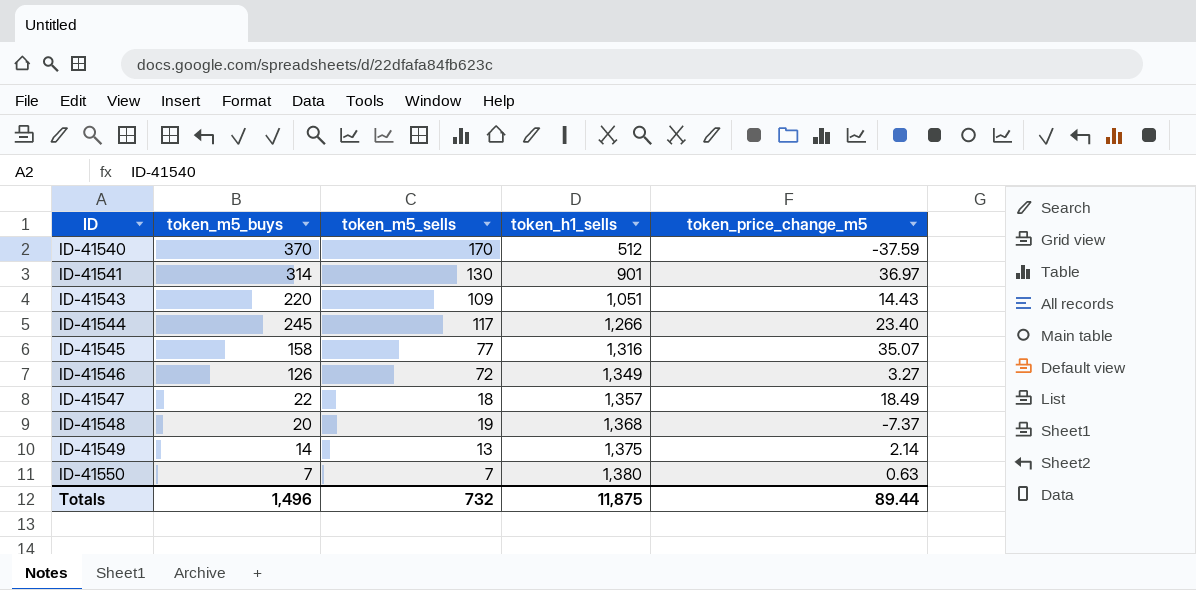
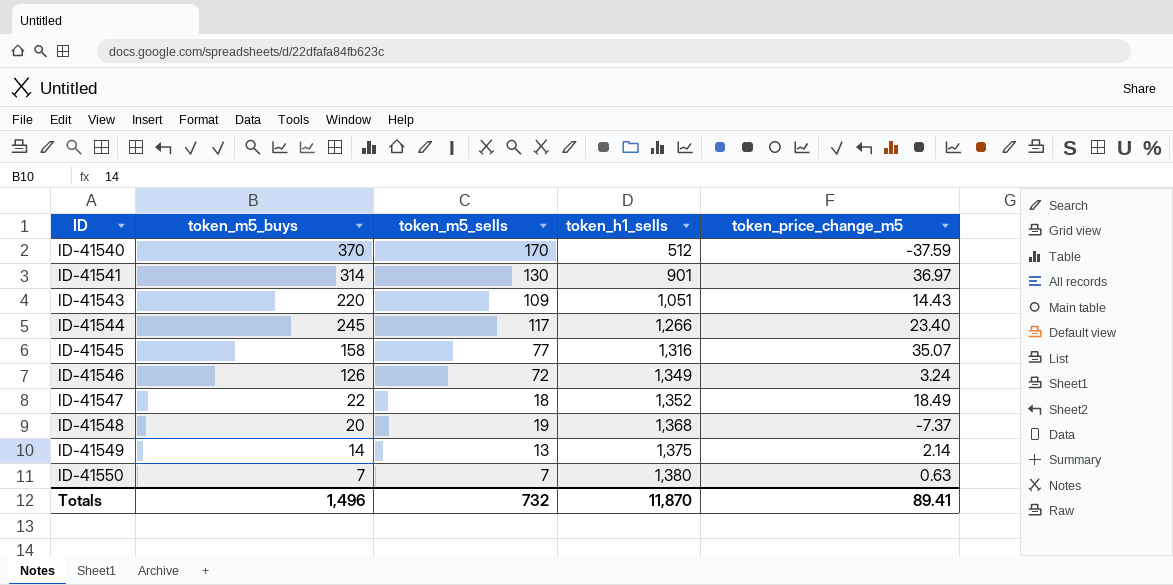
ID-41546 | token_price_change_m5: 3.27 -> 3.24
ID-41547 | token_h1_sells: 1,357 -> 1,352
Totals | token_h1_sells: 11,875 -> 11,870
Totals | token_price_change_m5: 89.44 -> 89.41

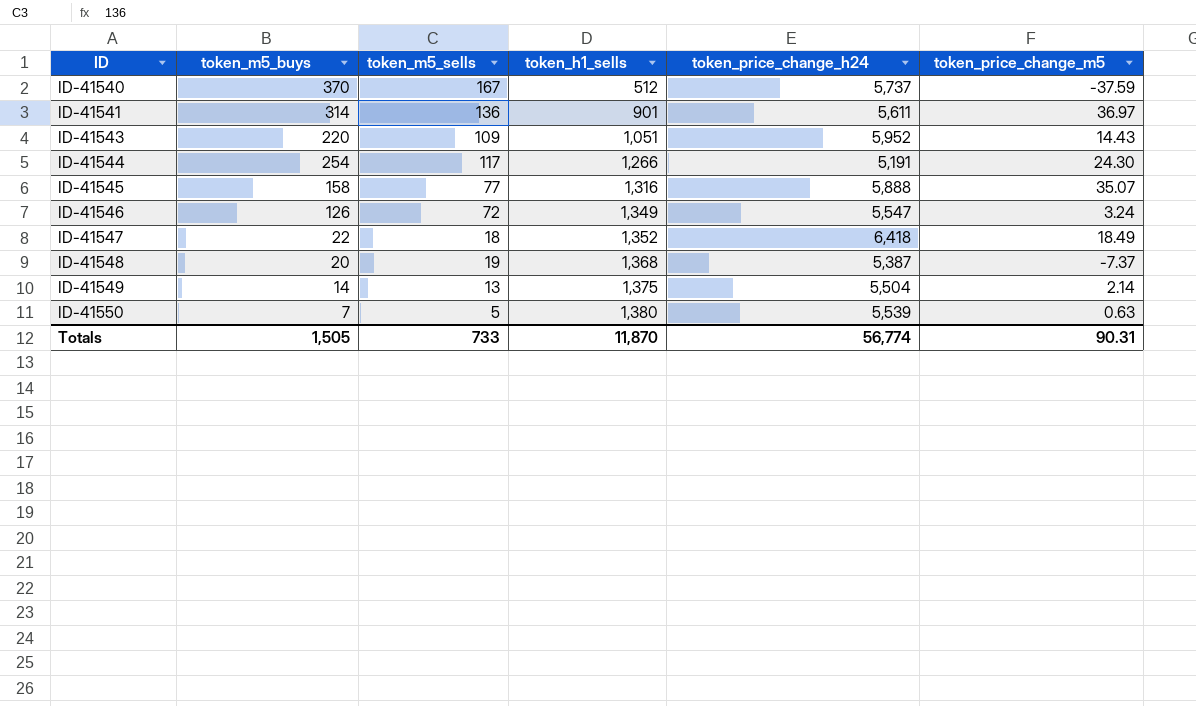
column token_price_change_h24 | position: none -> 5
ID-41540 | token_m5_sells: 170 -> 167
ID-41541 | token_m5_sells: 130 -> 136
ID-41544 | token_m5_buys: 245 -> 254
ID-41544 | token_price_change_m5: 23.40 -> 24.30
ID-41550 | token_m5_sells: 7 -> 5
Totals | token_m5_buys: 1,496 -> 1,505
Totals | token_m5_sells: 732 -> 733
Totals | token_price_change_m5: 89.41 -> 90.31

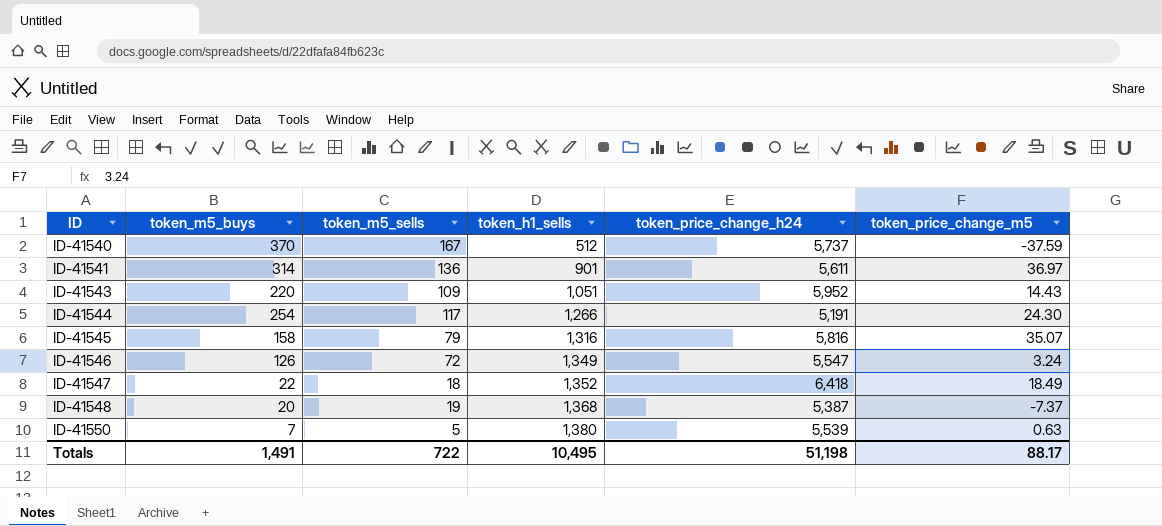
row ID-41549: 14 | 13 | 1,375 | 5,504 | 2.14 -> none
ID-41545 | token_m5_sells: 77 -> 79
ID-41545 | token_price_change_h24: 5,888 -> 5,816
Totals | token_m5_buys: 1,505 -> 1,491
Totals | token_m5_sells: 733 -> 722
Totals | token_h1_sells: 11,870 -> 10,495
Totals | token_price_change_h24: 56,774 -> 51,198
Totals | token_price_change_m5: 90.31 -> 88.17

